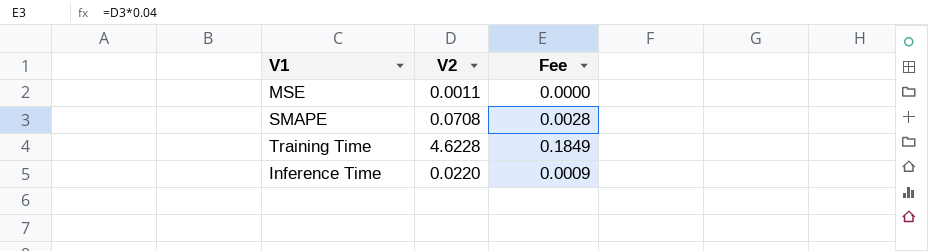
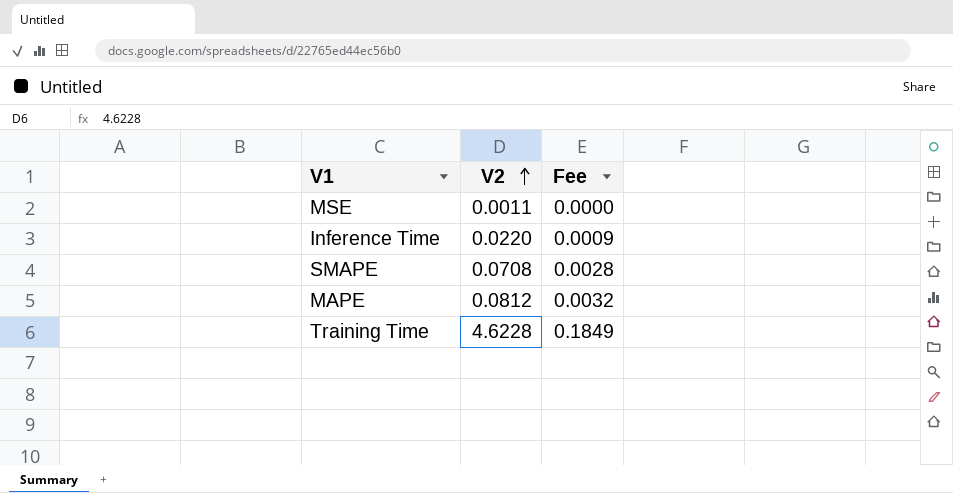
row order: none -> V2 ascending
row MAPE: none -> 0.0812 | 0.0032

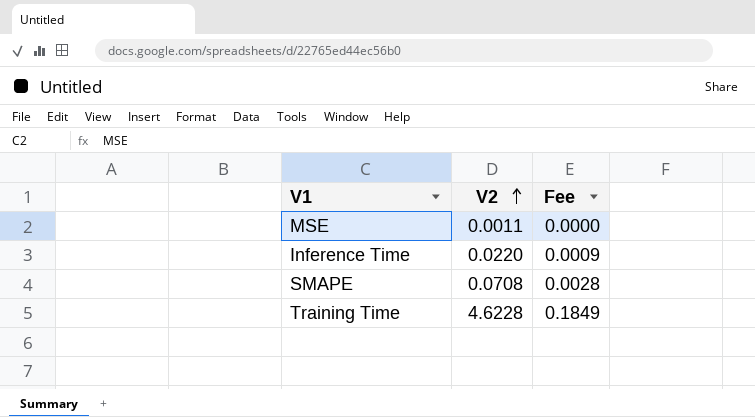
row MAPE: 0.0812 | 0.0032 -> none

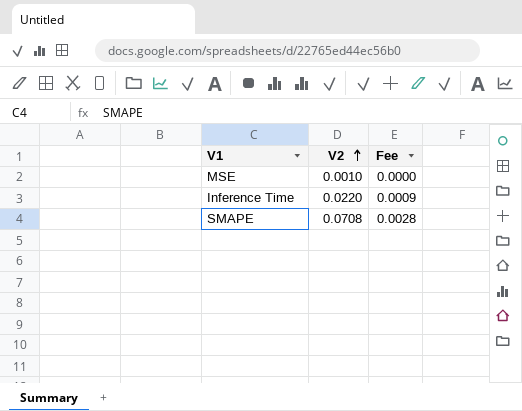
row Training Time: 4.6228 | 0.1849 -> none
MSE | V2: 0.0011 -> 0.0010

